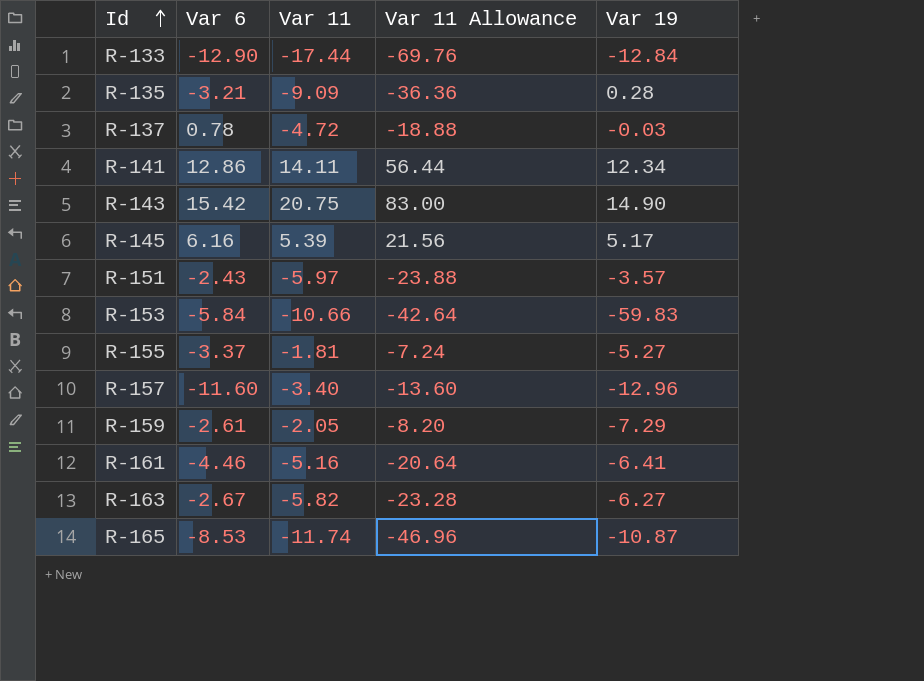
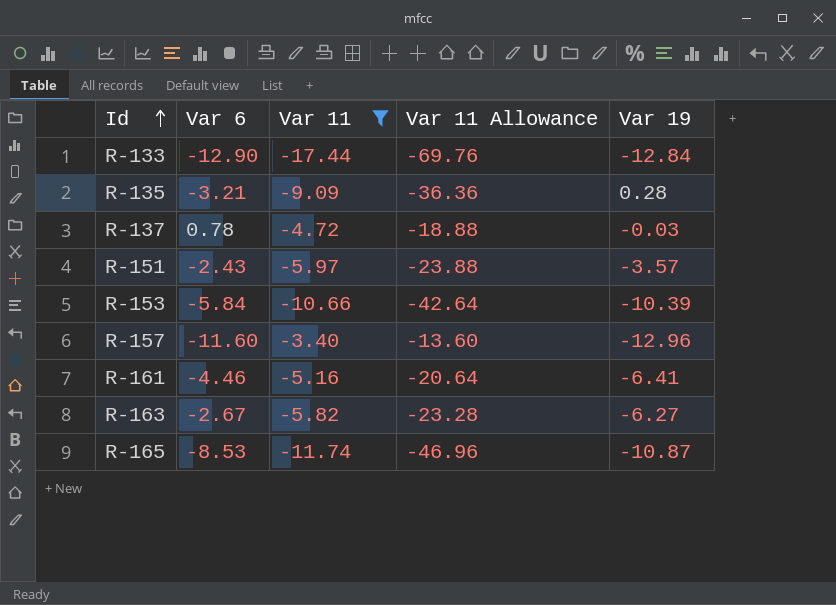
filter: none -> Var 11 <= -3.40
R-153 | Var 19: -59.83 -> -10.39

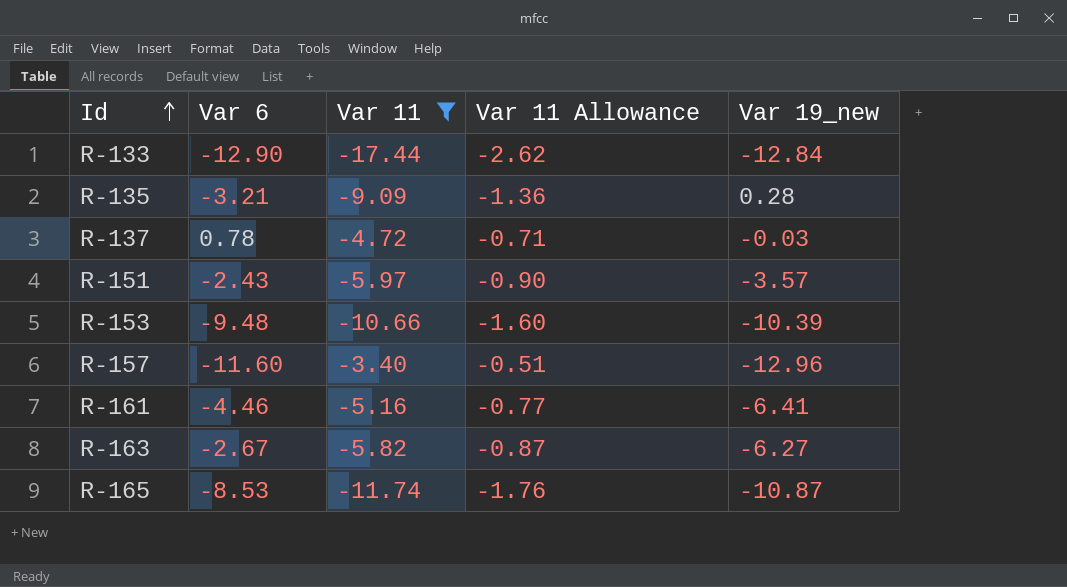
column Var 11 Allowance | formula: [Var 11] * 4 -> [Var 11] * 0.15
column name: Var 19 -> Var 19_new
R-153 | Var 6: -5.84 -> -9.48

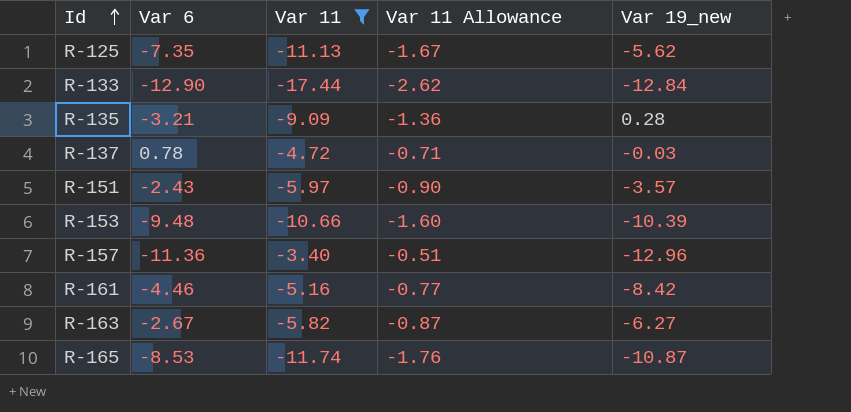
row R-125: none -> -7.35 | -11.13 | -1.67 | -5.62
R-157 | Var 6: -11.60 -> -11.36
R-161 | Var 19_new: -6.41 -> -8.42

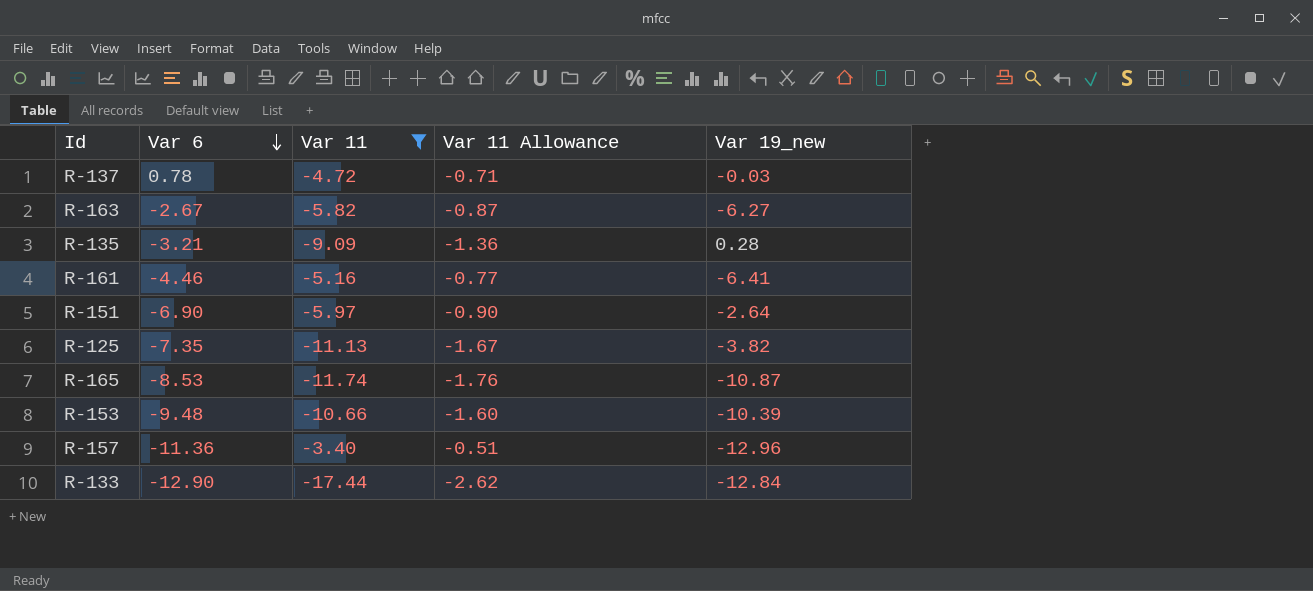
row order: Id ascending -> Var 6 descending
R-161 | Var 19_new: -8.42 -> -6.41
R-151 | Var 6: -2.43 -> -6.90
R-151 | Var 19_new: -3.57 -> -2.64
R-125 | Var 19_new: -5.62 -> -3.82

